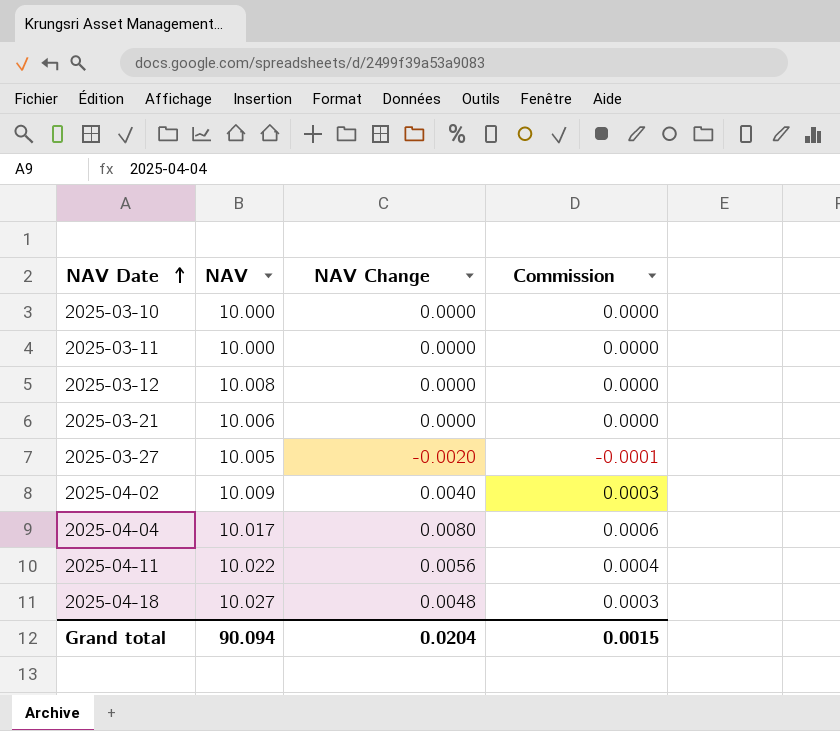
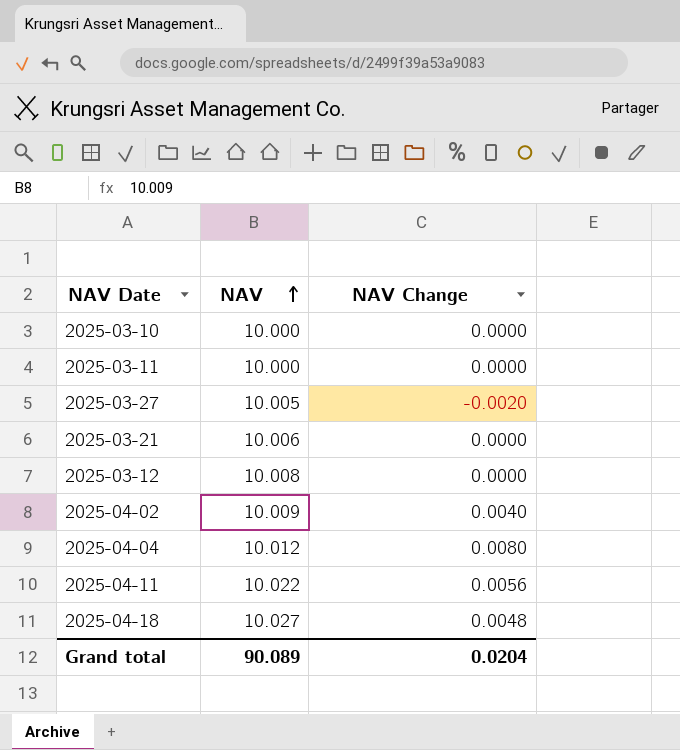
row order: NAV Date ascending -> NAV ascending
column Commission | formula: [NAV Change] * 0.07 -> none
2025-04-04 | NAV: 10.017 -> 10.012
Grand total | NAV: 90.094 -> 90.089

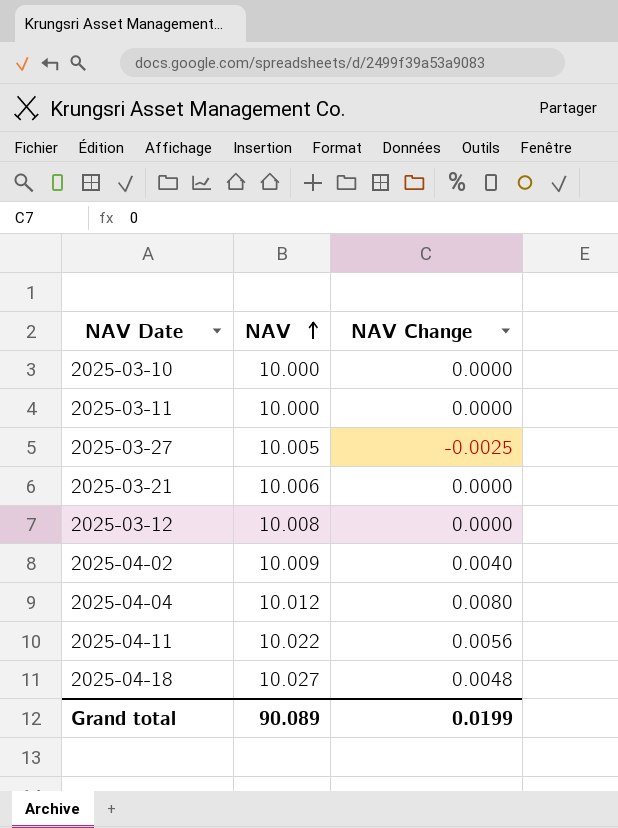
2025-03-27 | NAV Change: -0.0020 -> -0.0025
Grand total | NAV Change: 0.0204 -> 0.0199

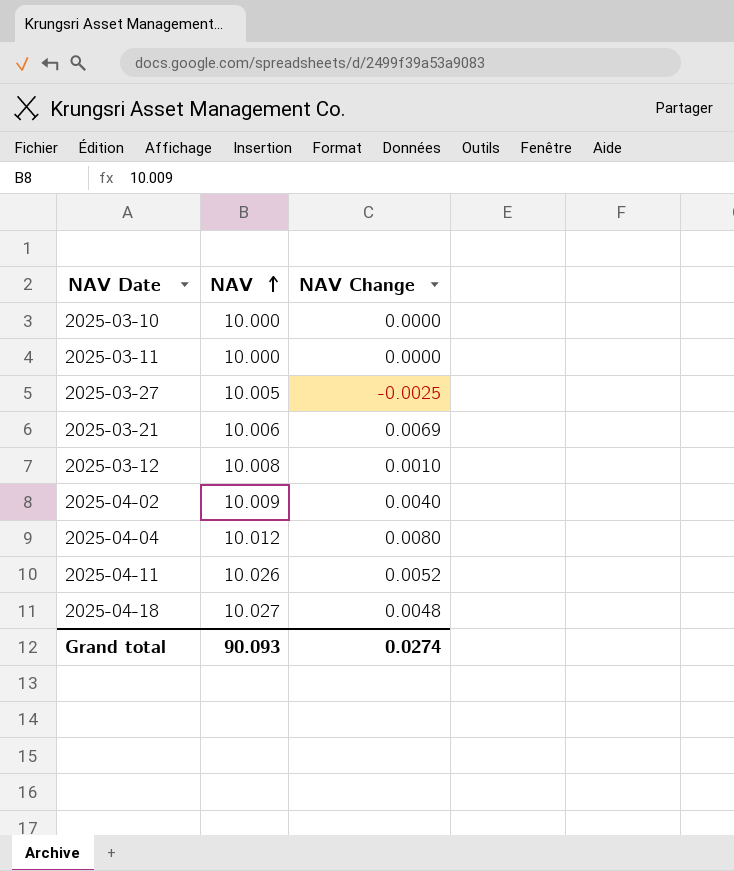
2025-03-21 | NAV Change: 0.0000 -> 0.0069
2025-03-12 | NAV Change: 0.0000 -> 0.0010
2025-04-11 | NAV: 10.022 -> 10.026
2025-04-11 | NAV Change: 0.0056 -> 0.0052
Grand total | NAV: 90.089 -> 90.093
Grand total | NAV Change: 0.0199 -> 0.0274

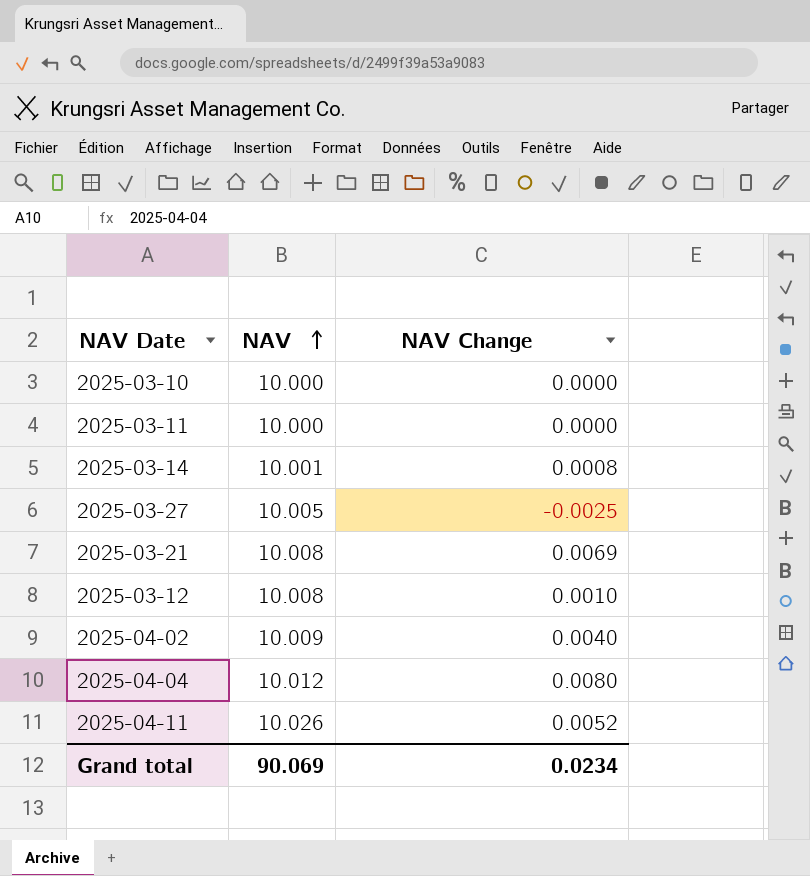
row 2025-04-18: 10.027 | 0.0048 -> none
row 2025-03-14: none -> 10.001 | 0.0008
2025-03-21 | NAV: 10.006 -> 10.008
Grand total | NAV: 90.093 -> 90.069
Grand total | NAV Change: 0.0274 -> 0.0234

